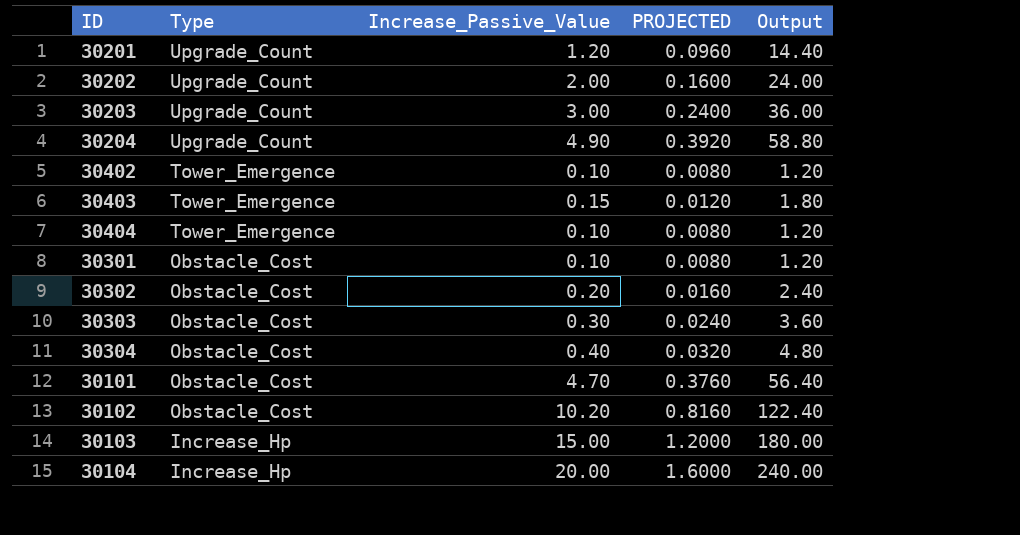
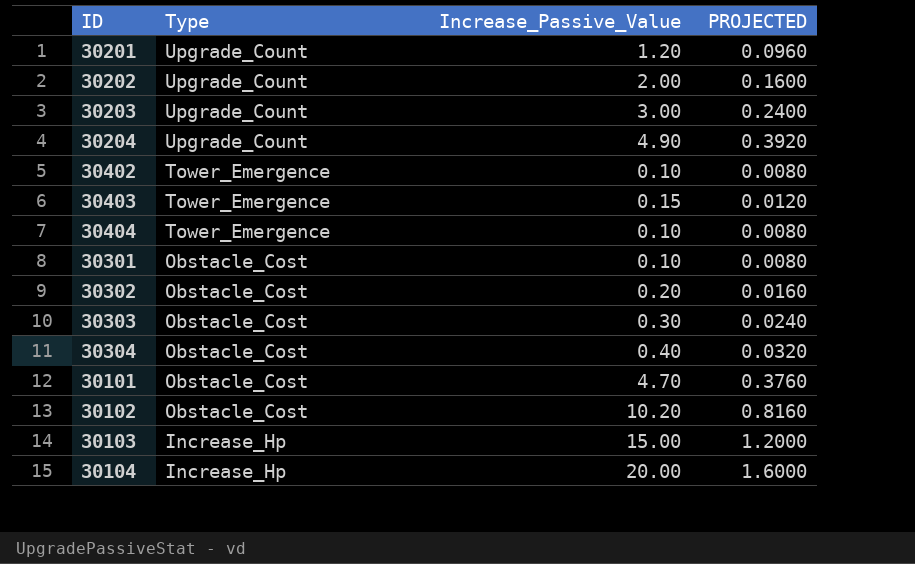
column Output | formula: [Increase_Passive_Value] * 12 -> none

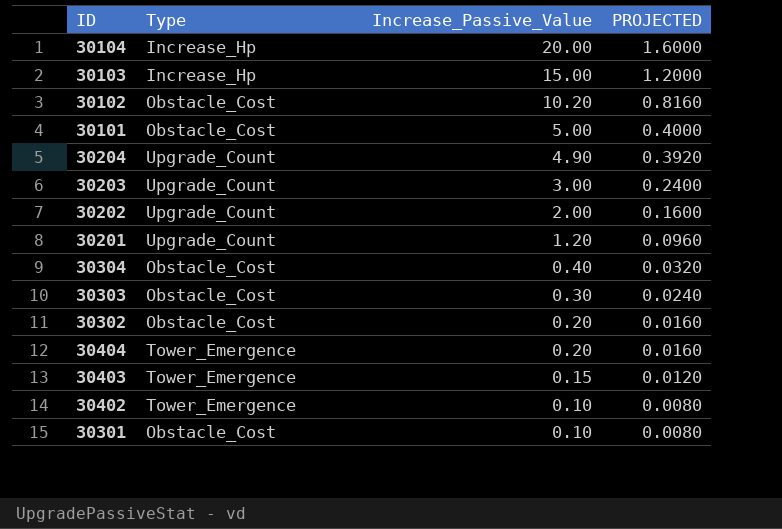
row order: Type descending -> Increase_Passive_Value descending
30101 | Increase_Passive_Value: 4.70 -> 5.00
30101 | PROJECTED: 0.3760 -> 0.4000
30404 | Increase_Passive_Value: 0.10 -> 0.20
30404 | PROJECTED: 0.0080 -> 0.0160

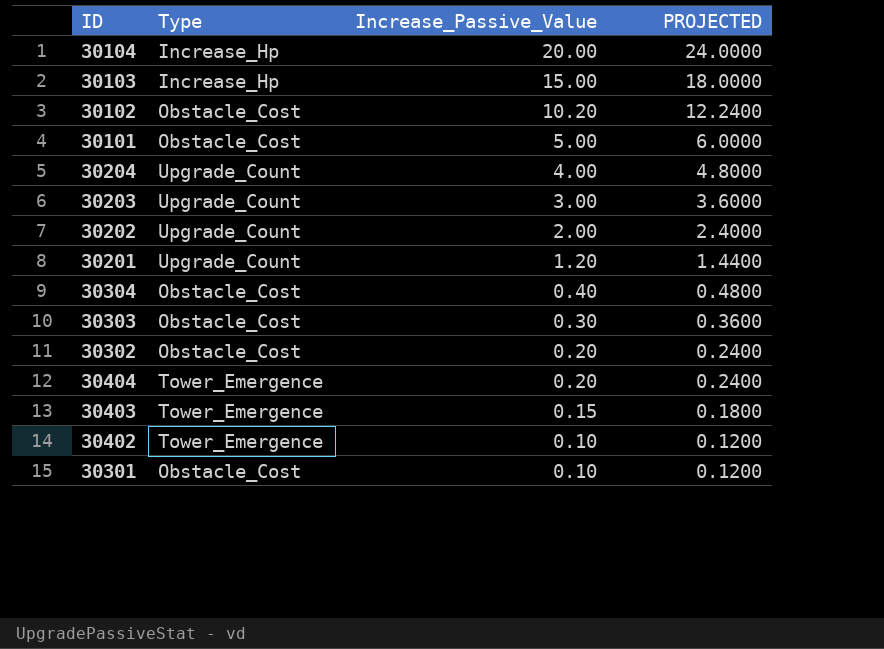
column PROJECTED | formula: [Increase_Passive_Value] * 0.08 -> [Increase_Passive_Value] * 1.2
30204 | Increase_Passive_Value: 4.90 -> 4.00

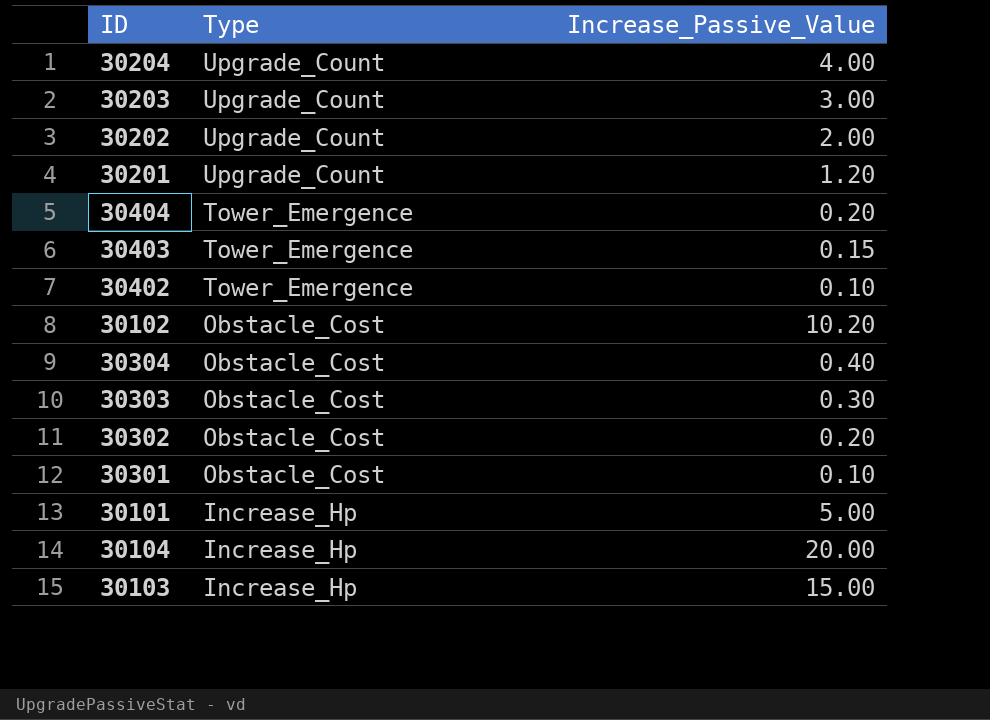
row order: Increase_Passive_Value descending -> Type descending
column PROJECTED | formula: [Increase_Passive_Value] * 1.2 -> none
30101 | Type: Obstacle_Cost -> Increase_Hp

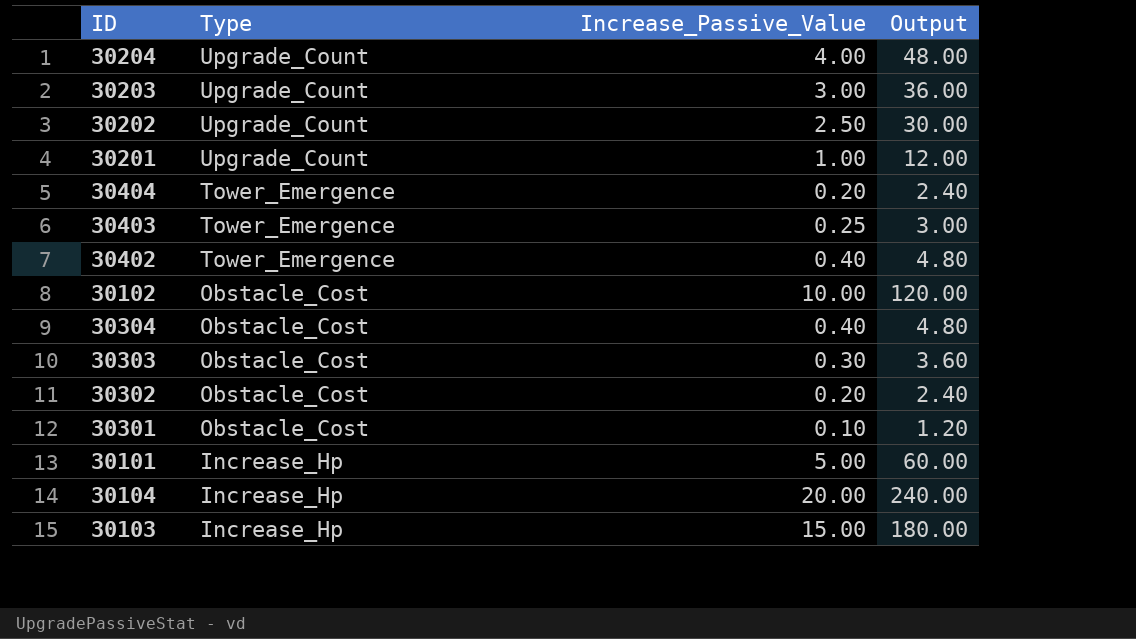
column Output | formula: none -> [Increase_Passive_Value] * 12
30202 | Increase_Passive_Value: 2.00 -> 2.50
30201 | Increase_Passive_Value: 1.20 -> 1.00
30403 | Increase_Passive_Value: 0.15 -> 0.25
30402 | Increase_Passive_Value: 0.10 -> 0.40
30102 | Increase_Passive_Value: 10.20 -> 10.00

